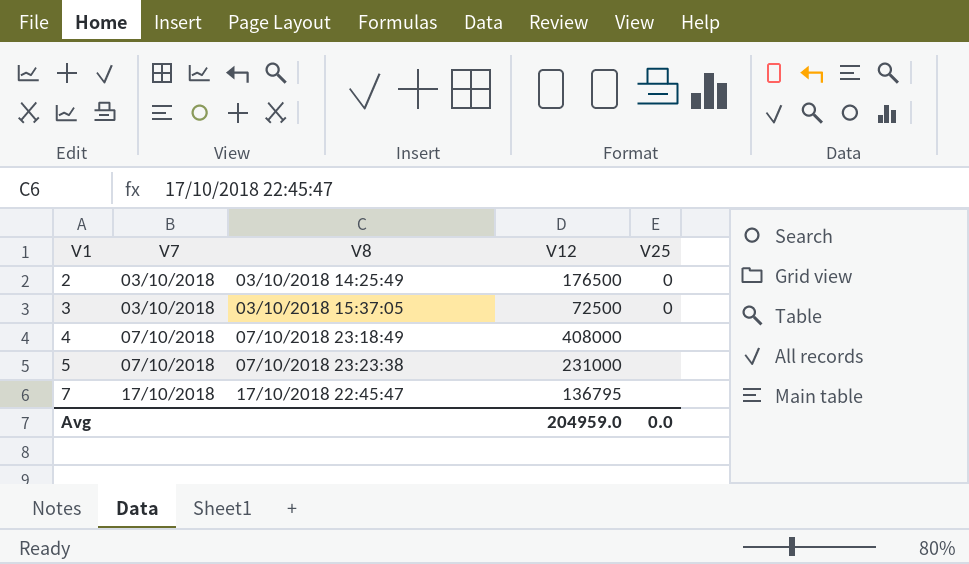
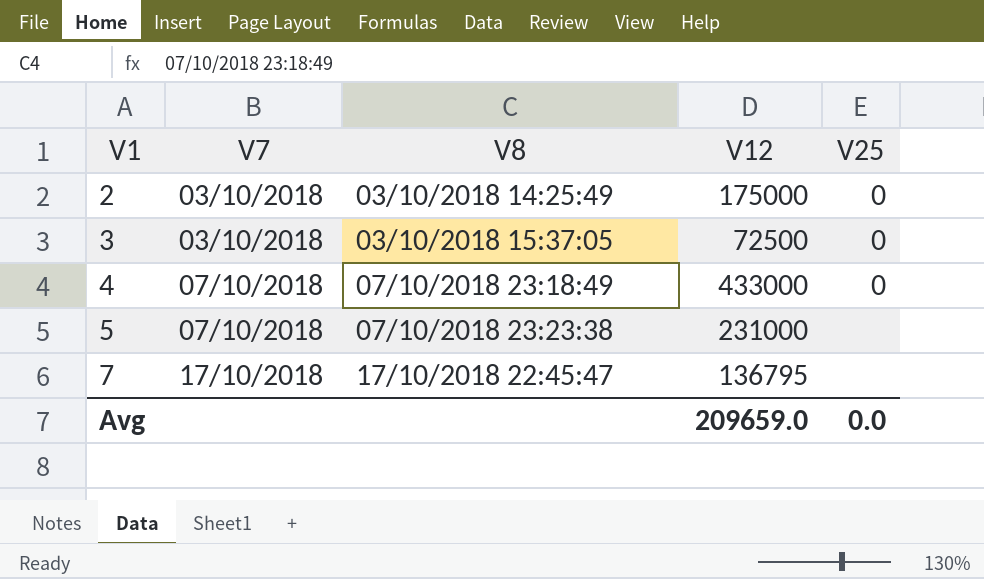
2 | V12: 176500 -> 175000
4 | V12: 408000 -> 433000
4 | V25: none -> 0
Avg | V12: 204959.0 -> 209659.0

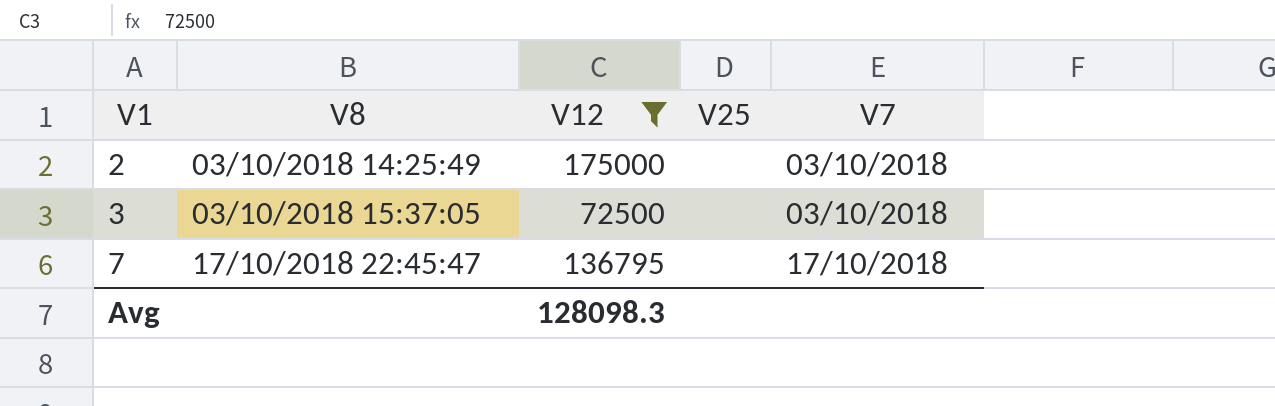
filter: none -> V12 <= 175000
column V7 | position: 2 -> 5
2 | V25: 0 -> none
3 | V25: 0 -> none
Avg | V12: 209659.0 -> 128098.3
Avg | V25: 0.0 -> none

